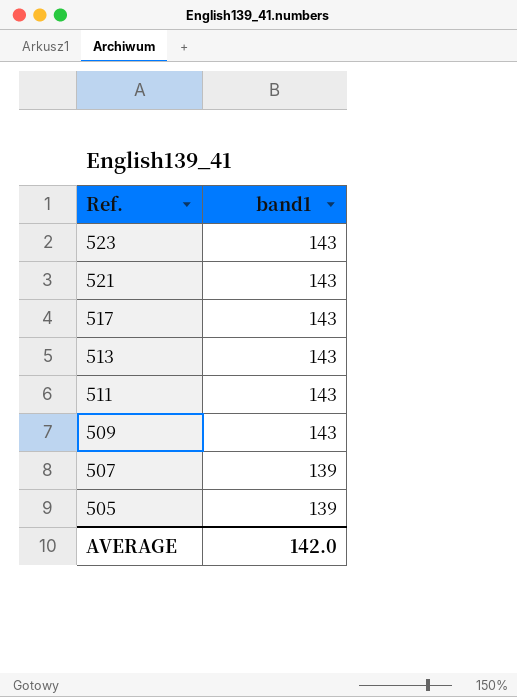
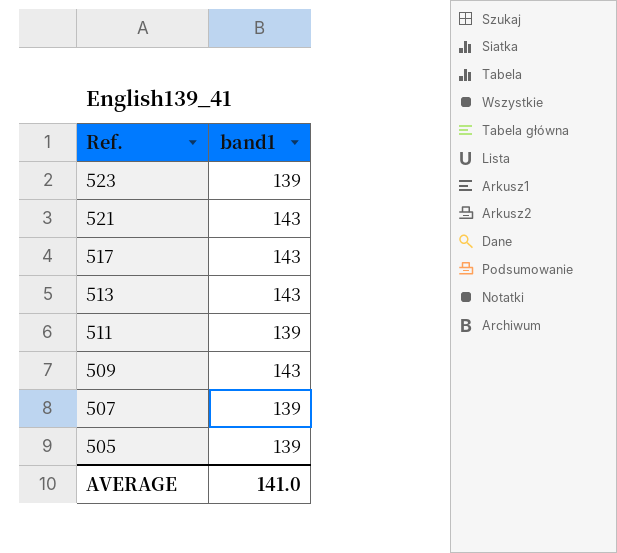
523 | band1: 143 -> 139
511 | band1: 143 -> 139
AVERAGE | band1: 142.0 -> 141.0

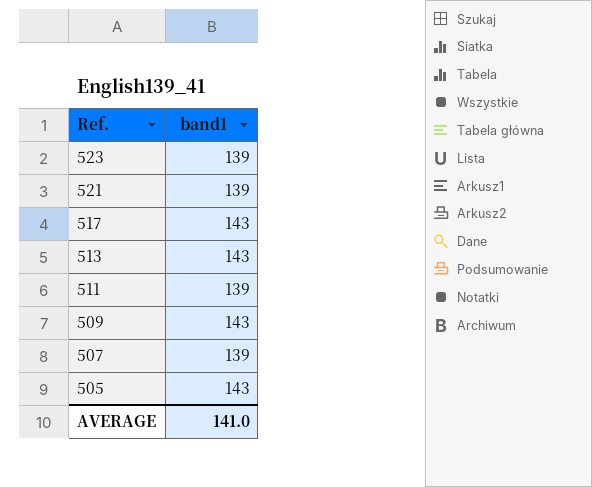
521 | band1: 143 -> 139
505 | band1: 139 -> 143

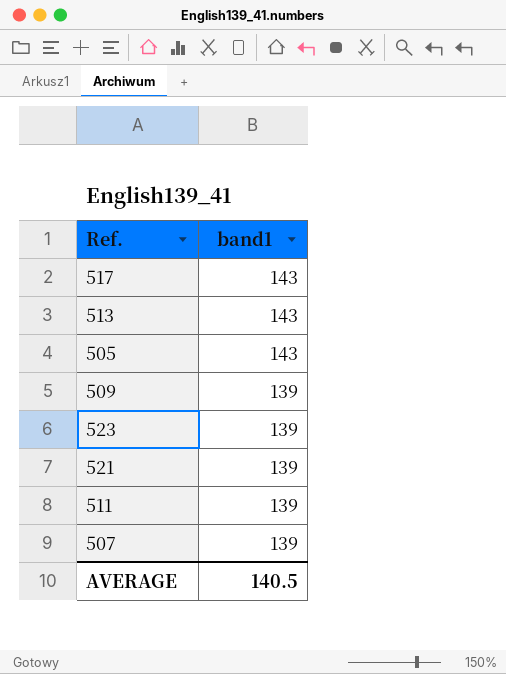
row order: Ref. descending -> band1 descending
509 | band1: 143 -> 139
AVERAGE | band1: 141.0 -> 140.5

